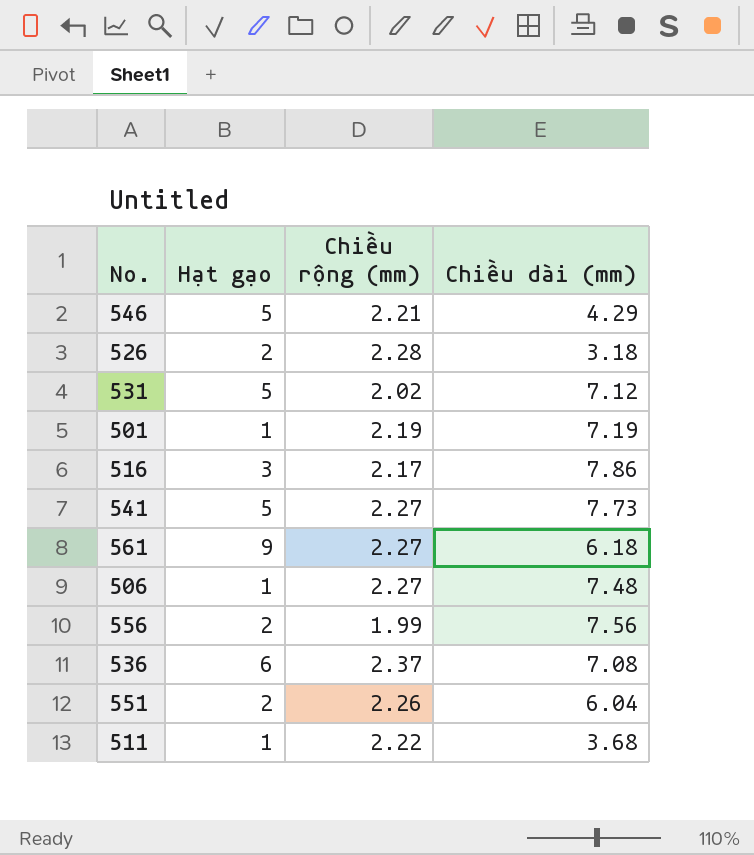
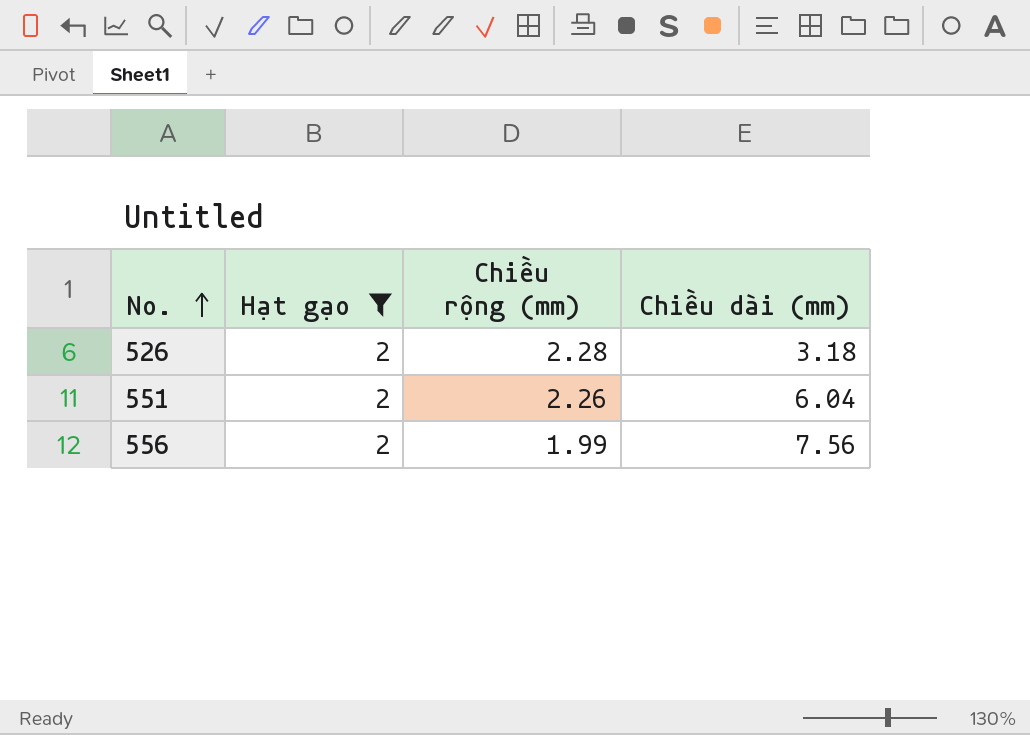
filter: none -> Hạt gạo = 2
row order: none -> No. ascending

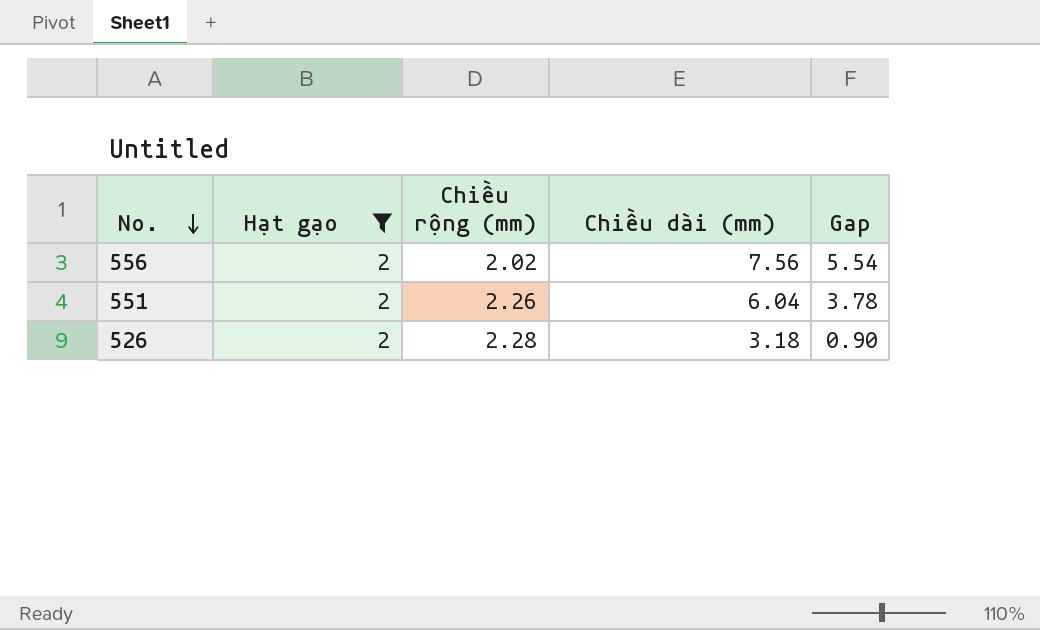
row order: No. ascending -> No. descending
column Gap | formula: none -> [Chiều dài (mm)] - [Chiều rộng (mm)]
556 | Chiều rộng (mm): 1.99 -> 2.02

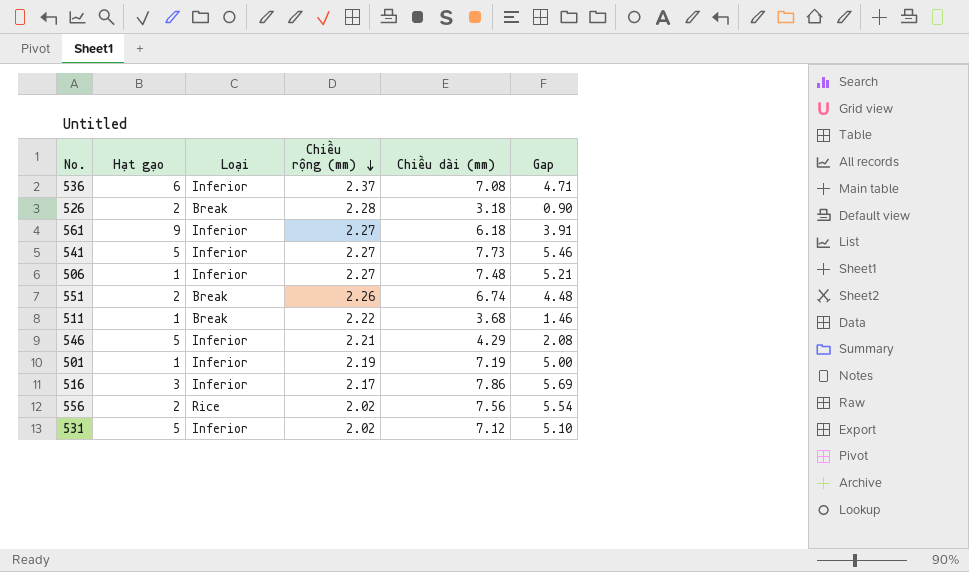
filter: Hạt gạo = 2 -> none
row order: No. descending -> Chiều rộng (mm) descending
column Loại | position: none -> 3
551 | Chiều dài (mm): 6.04 -> 6.74
551 | Gap: 3.78 -> 4.48

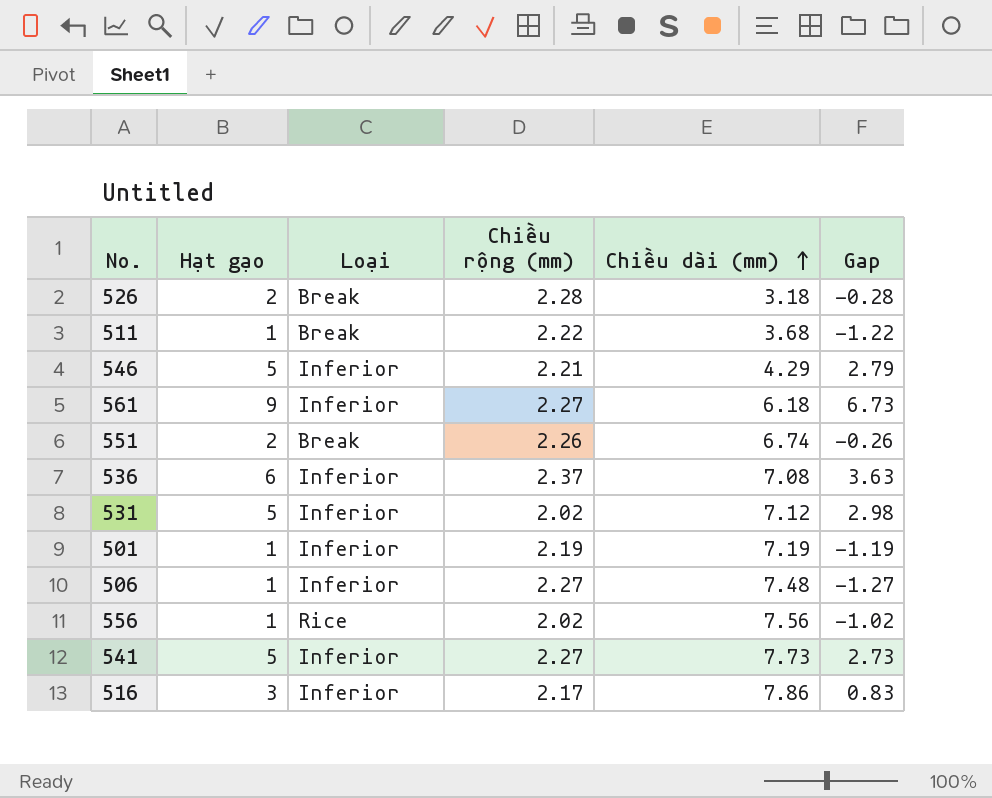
row order: Chiều rộng (mm) descending -> Chiều dài (mm) ascending
column Gap | formula: [Chiều dài (mm)] - [Chiều rộng (mm)] -> [Hạt gạo] - [Chiều rộng (mm)]
556 | Hạt gạo: 2 -> 1

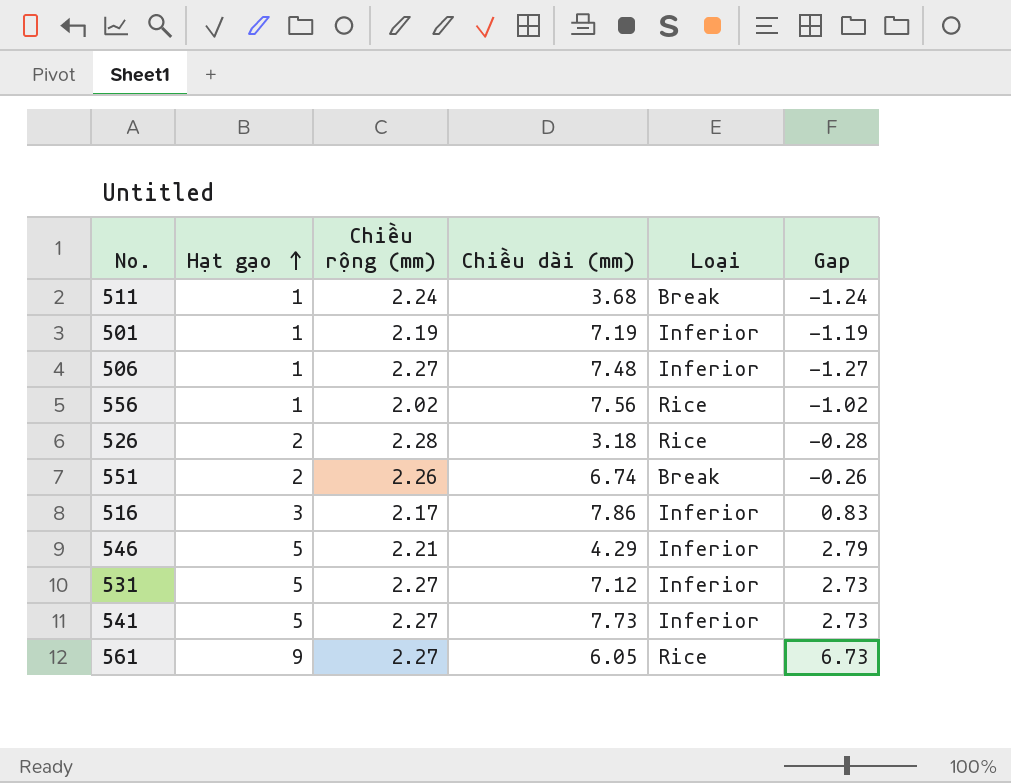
row order: Chiều dài (mm) ascending -> Hạt gạo ascending
column Loại | position: 3 -> 5
row 536: 6 | Inferior | 2.37 | 7.08 | 3.63 -> none
511 | Chiều rộng (mm): 2.22 -> 2.24
511 | Gap: -1.22 -> -1.24
526 | Loại: Break -> Rice
531 | Chiều rộng (mm): 2.02 -> 2.27
531 | Gap: 2.98 -> 2.73
561 | Chiều dài (mm): 6.18 -> 6.05
561 | Loại: Inferior -> Rice

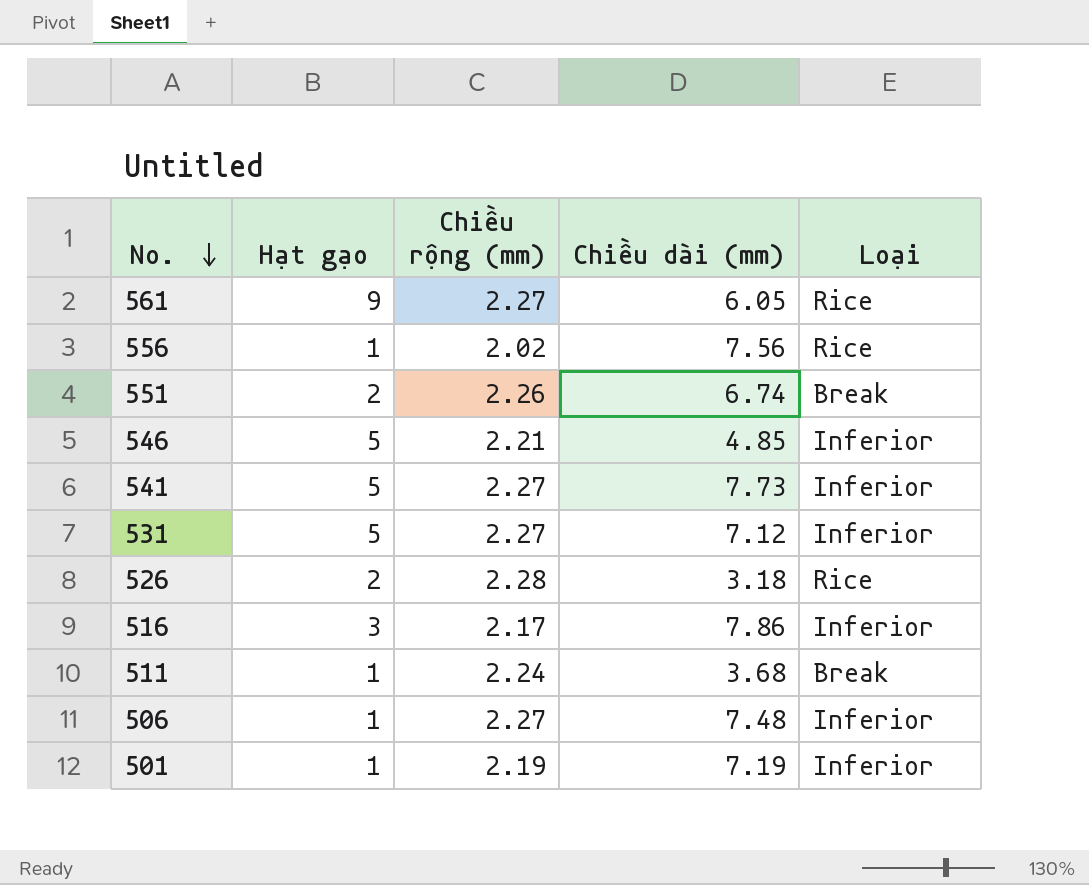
row order: Hạt gạo ascending -> No. descending
column Gap | formula: [Hạt gạo] - [Chiều rộng (mm)] -> none
546 | Chiều dài (mm): 4.29 -> 4.85

